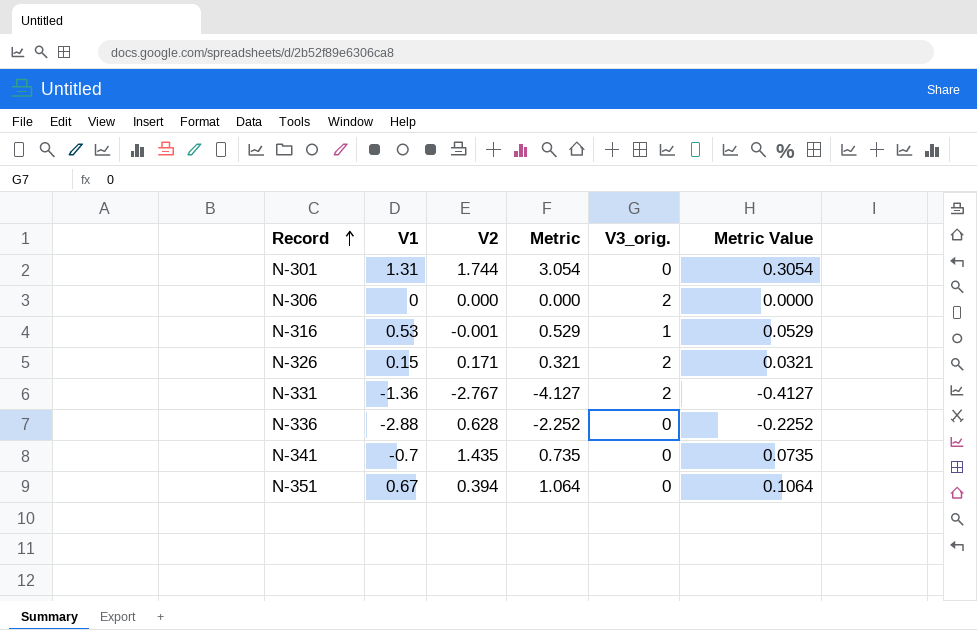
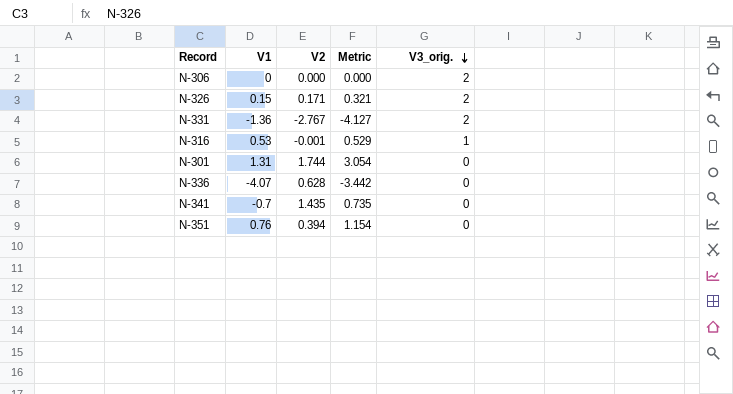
row order: Record ascending -> V3_orig. descending
column Metric Value | formula: [Metric] * 0.1 -> none
N-336 | V1: -2.88 -> -4.07
N-336 | Metric: -2.252 -> -3.442
N-351 | V1: 0.67 -> 0.76
N-351 | Metric: 1.064 -> 1.154

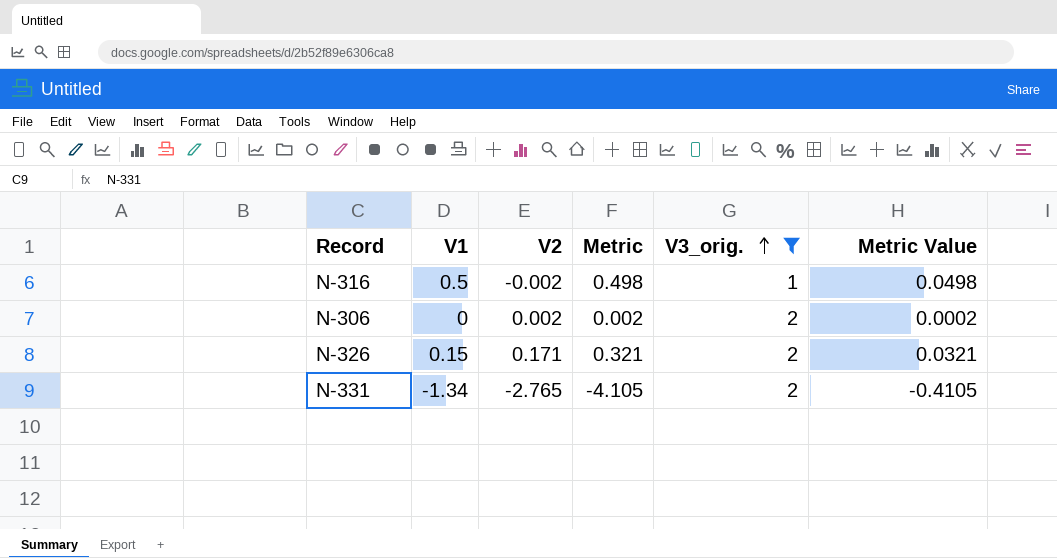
filter: none -> V3_orig. != 0
row order: V3_orig. descending -> V3_orig. ascending
column Metric Value | formula: none -> [Metric] * 0.1
N-316 | V1: 0.53 -> 0.5
N-316 | V2: -0.001 -> -0.002
N-316 | Metric: 0.529 -> 0.498
N-306 | V2: 0.000 -> 0.002
N-306 | Metric: 0.000 -> 0.002
N-331 | V1: -1.36 -> -1.34
N-331 | V2: -2.767 -> -2.765
N-331 | Metric: -4.127 -> -4.105

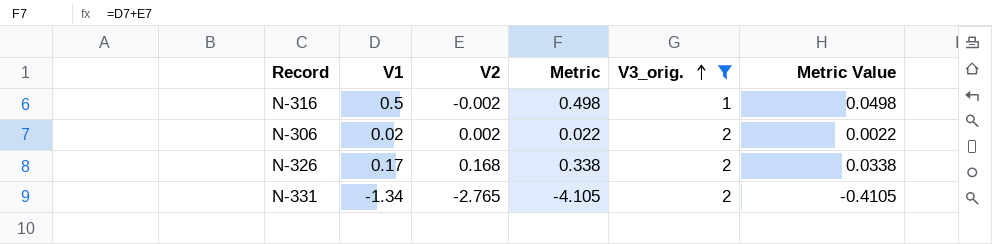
N-306 | V1: 0 -> 0.02
N-306 | Metric: 0.002 -> 0.022
N-306 | Metric Value: 0.0002 -> 0.0022
N-326 | V1: 0.15 -> 0.17
N-326 | V2: 0.171 -> 0.168
N-326 | Metric: 0.321 -> 0.338
N-326 | Metric Value: 0.0321 -> 0.0338

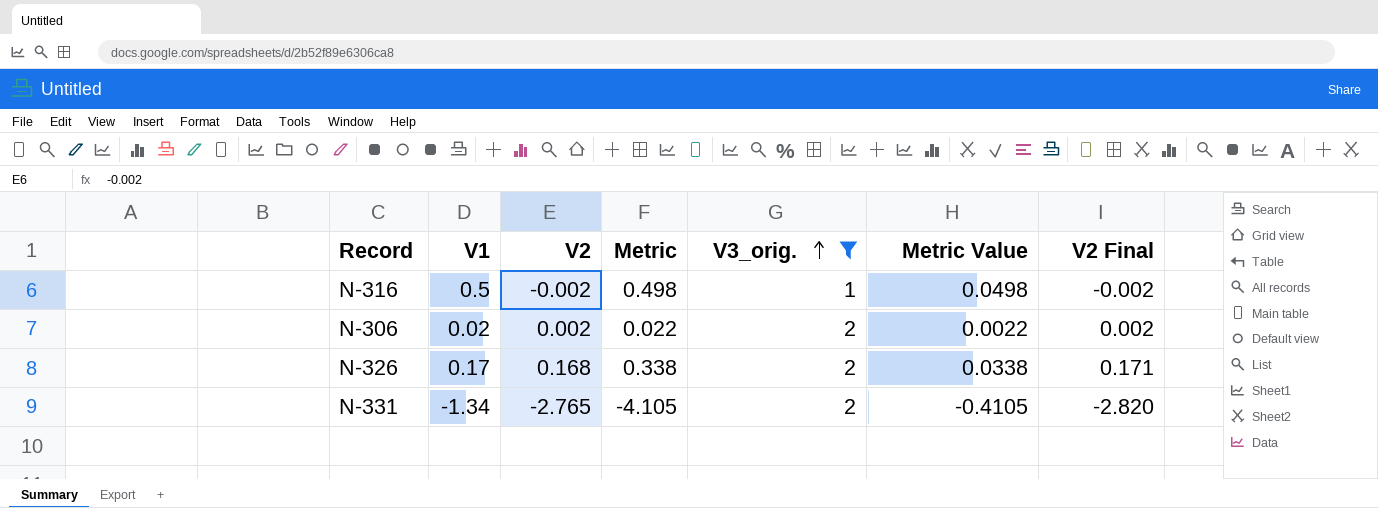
column V2 Final | formula: none -> [V2] * 1.02

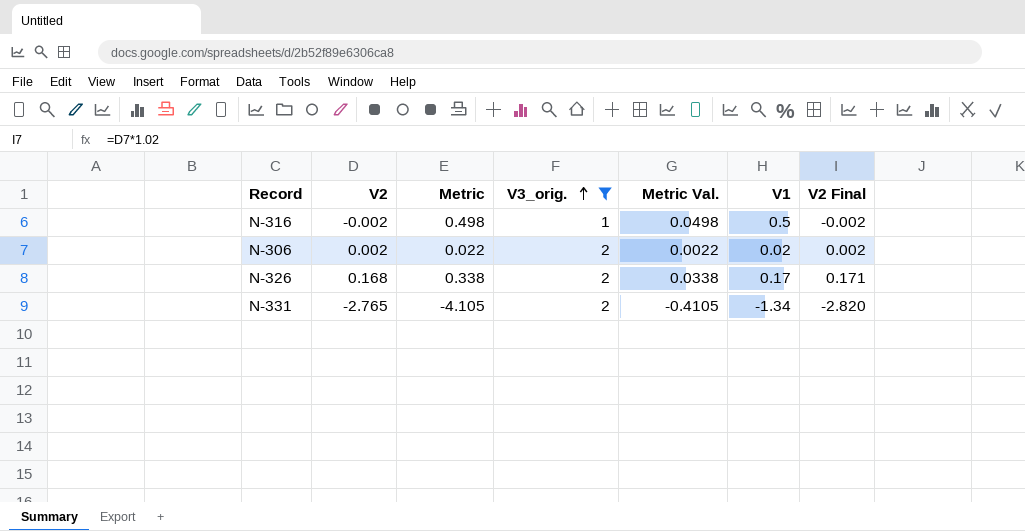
column name: Metric Value -> Metric Val.
column V1 | position: 2 -> 6

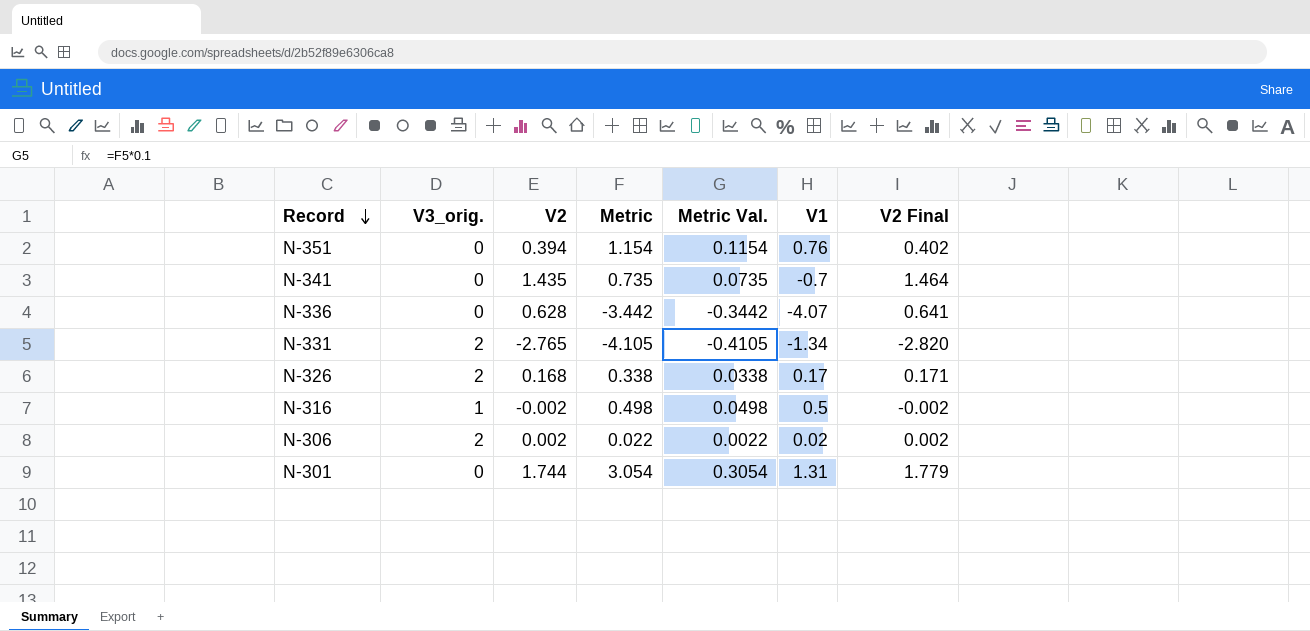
filter: V3_orig. != 0 -> none
row order: V3_orig. ascending -> Record descending
column V3_orig. | position: 4 -> 2

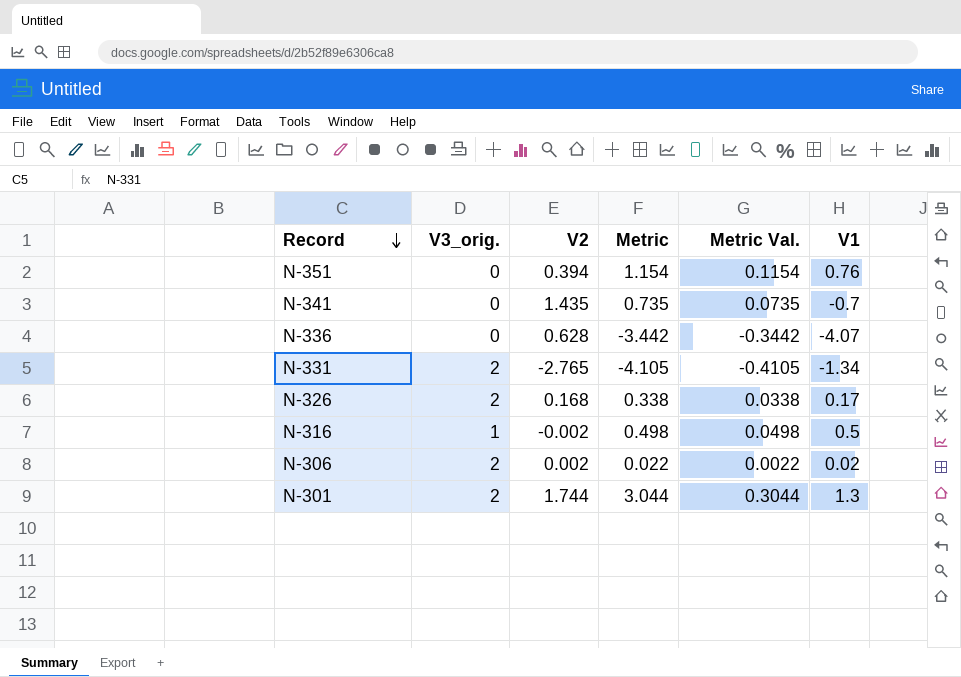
column V2 Final | formula: [V2] * 1.02 -> none
N-301 | V3_orig.: 0 -> 2
N-301 | Metric: 3.054 -> 3.044
N-301 | Metric Val.: 0.3054 -> 0.3044
N-301 | V1: 1.31 -> 1.3

